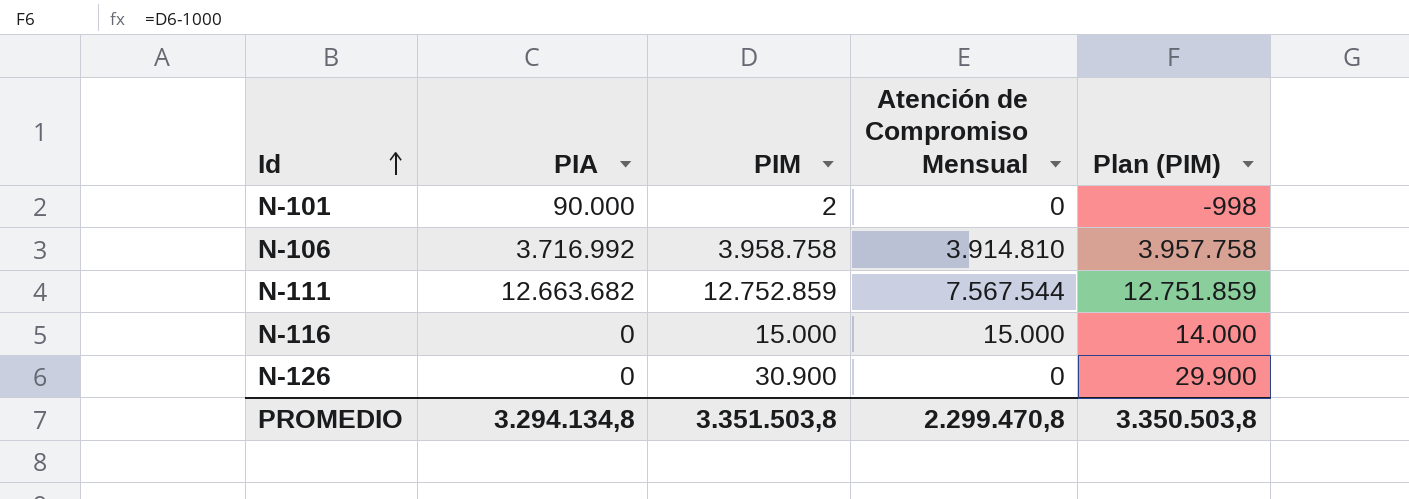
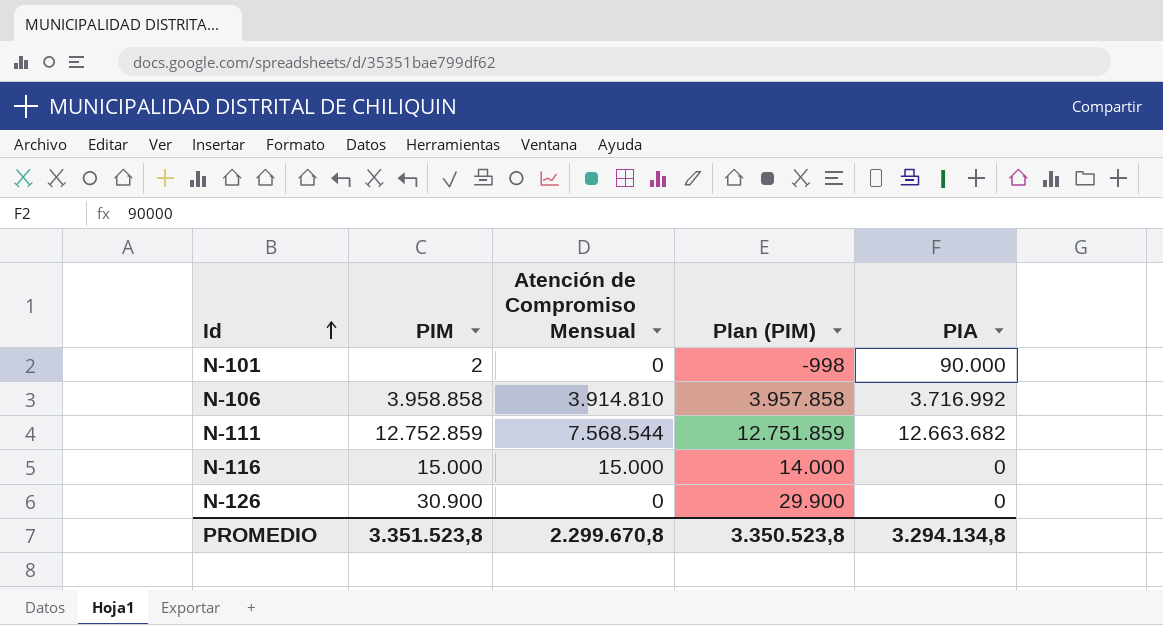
column PIA | position: 2 -> 5
N-106 | PIM: 3.958.758 -> 3.958.858
N-106 | Plan (PIM): 3.957.758 -> 3.957.858
N-111 | Atención de Compromiso Mensual: 7.567.544 -> 7.568.544
PROMEDIO | PIM: 3.351.503,8 -> 3.351.523,8
PROMEDIO | Atención de Compromiso Mensual: 2.299.470,8 -> 2.299.670,8
PROMEDIO | Plan (PIM): 3.350.503,8 -> 3.350.523,8

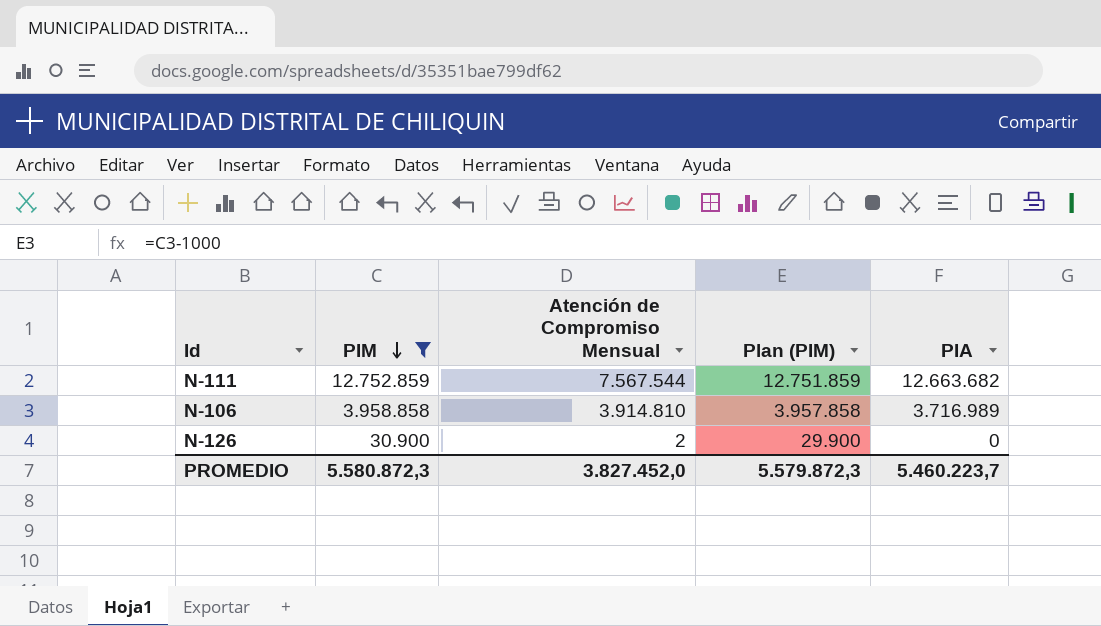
filter: none -> PIM >= 30.900
row order: Id ascending -> PIM descending
N-111 | Atención de Compromiso Mensual: 7.568.544 -> 7.567.544
N-106 | PIA: 3.716.992 -> 3.716.989
N-126 | Atención de Compromiso Mensual: 0 -> 2
PROMEDIO | PIM: 3.351.523,8 -> 5.580.872,3
PROMEDIO | Atención de Compromiso Mensual: 2.299.670,8 -> 3.827.452,0
PROMEDIO | Plan (PIM): 3.350.523,8 -> 5.579.872,3
PROMEDIO | PIA: 3.294.134,8 -> 5.460.223,7

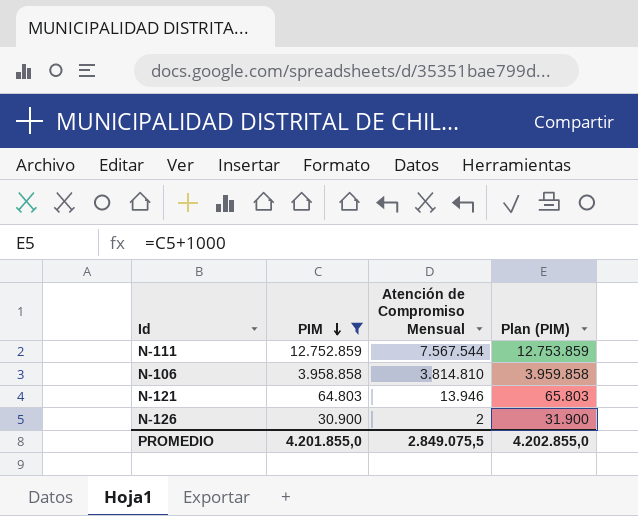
column PIA | position: 5 -> none
column Plan (PIM) | formula: [PIM] - 1000 -> [PIM] + 1000
N-106 | Atención de Compromiso Mensual: 3.914.810 -> 3.814.810
row N-121: none -> 64.803 | 13.946 | 65.803
PROMEDIO | PIM: 5.580.872,3 -> 4.201.855,0
PROMEDIO | Atención de Compromiso Mensual: 3.827.452,0 -> 2.849.075,5
PROMEDIO | Plan (PIM): 5.579.872,3 -> 4.202.855,0

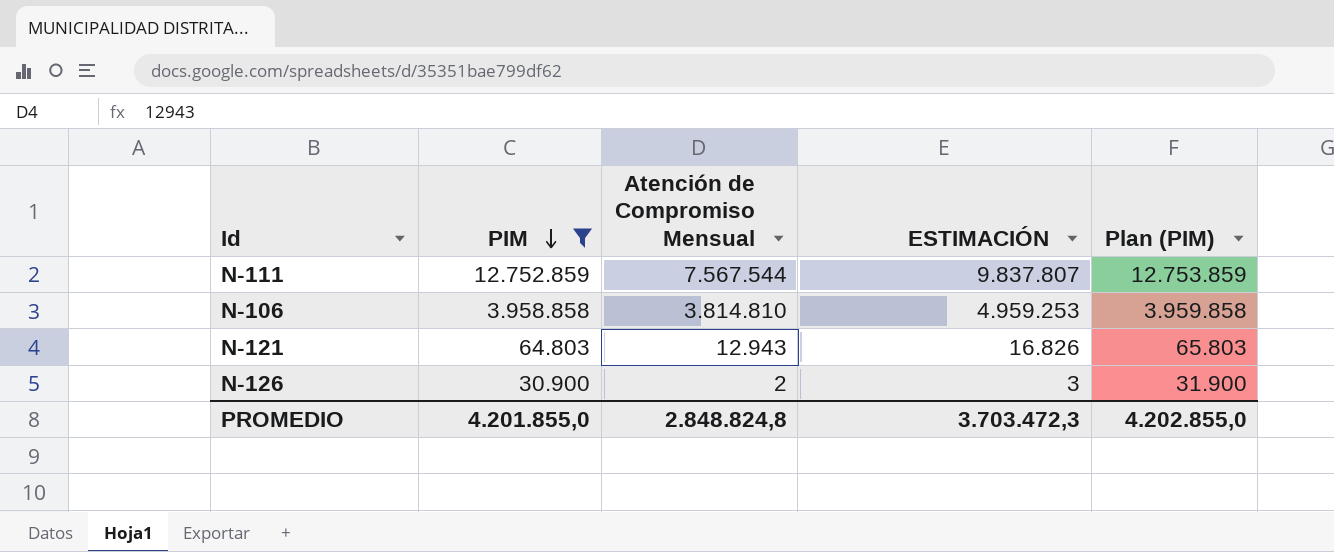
column ESTIMACIÓN | formula: none -> [Atención de Compromiso Mensual] * 1,3
N-121 | Atención de Compromiso Mensual: 13.946 -> 12.943
PROMEDIO | Atención de Compromiso Mensual: 2.849.075,5 -> 2.848.824,8

